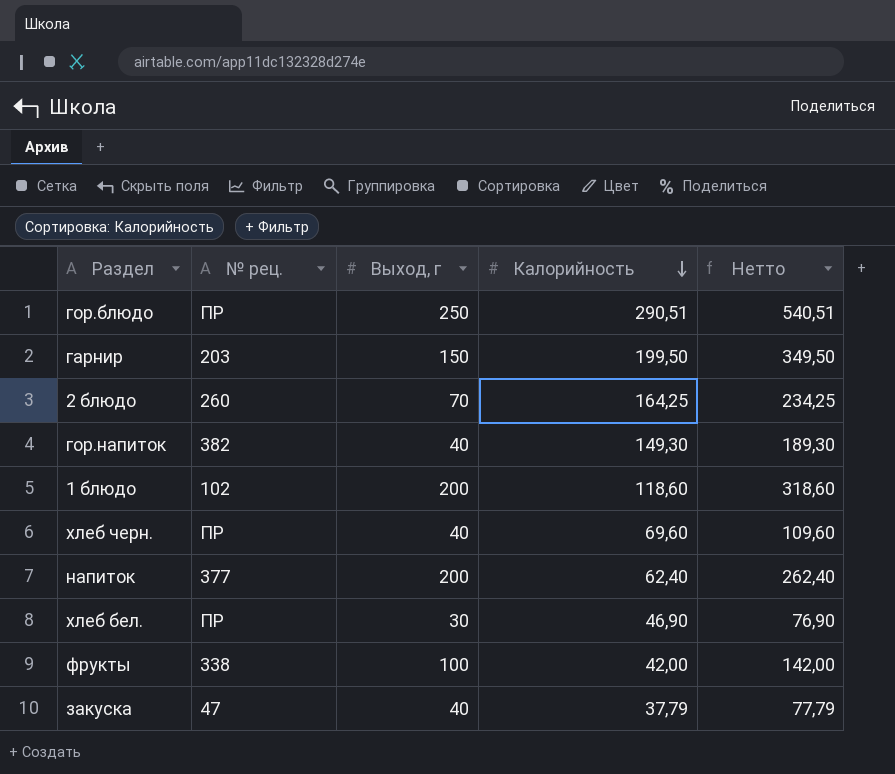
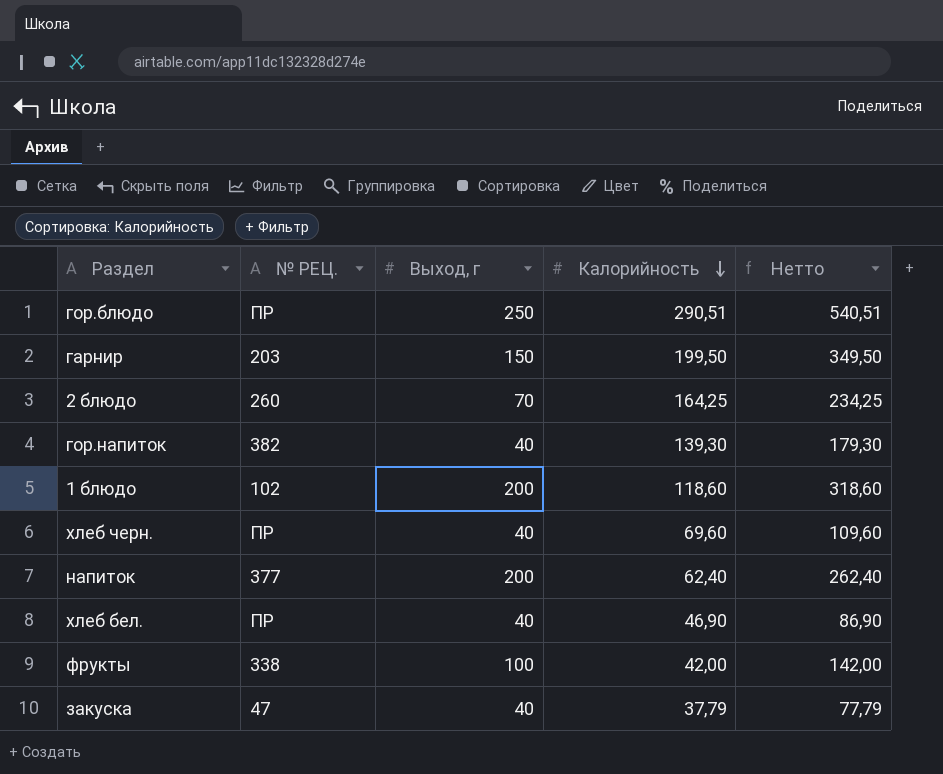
column name: № рец. -> № РЕЦ.
гор.напиток | Калорийность: 149,30 -> 139,30
гор.напиток | Нетто: 189,30 -> 179,30
хлеб бел. | Выход, г: 30 -> 40
хлеб бел. | Нетто: 76,90 -> 86,90

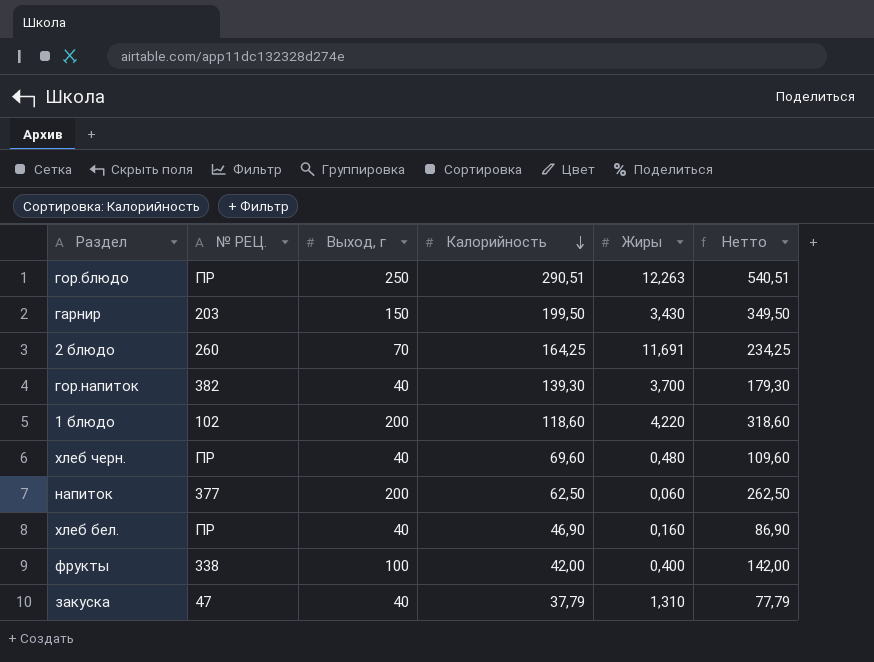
column Жиры | position: none -> 5
напиток | Калорийность: 62,40 -> 62,50
напиток | Нетто: 262,40 -> 262,50

